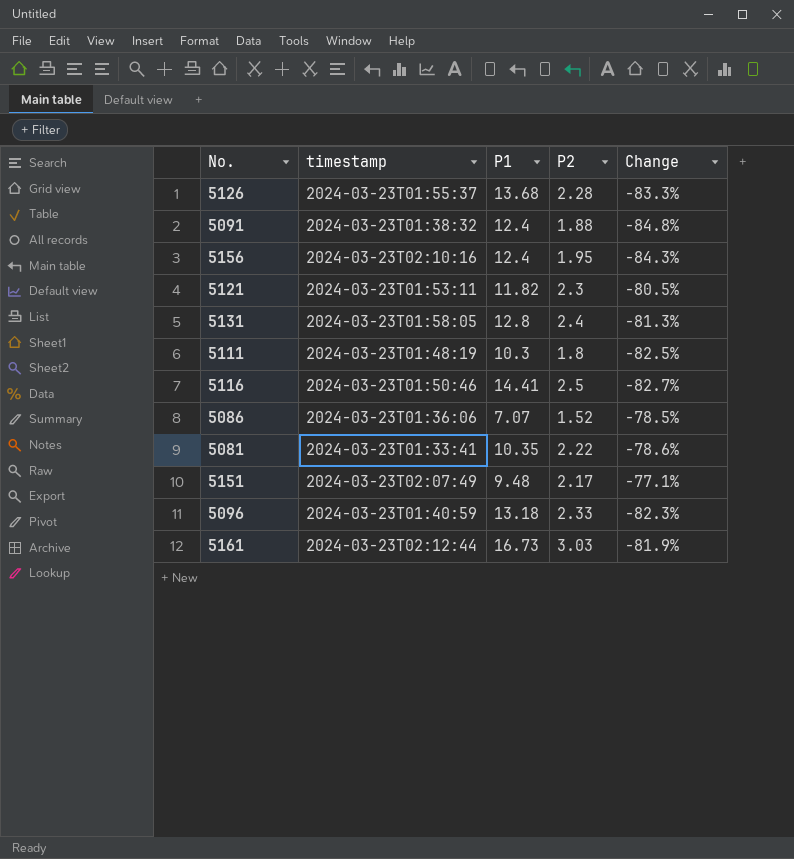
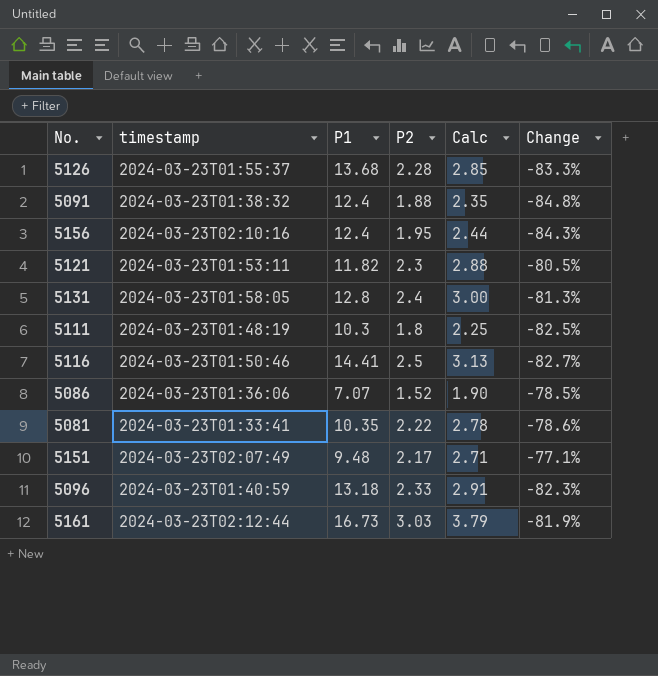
column Calc | formula: none -> [P2] * 1.25

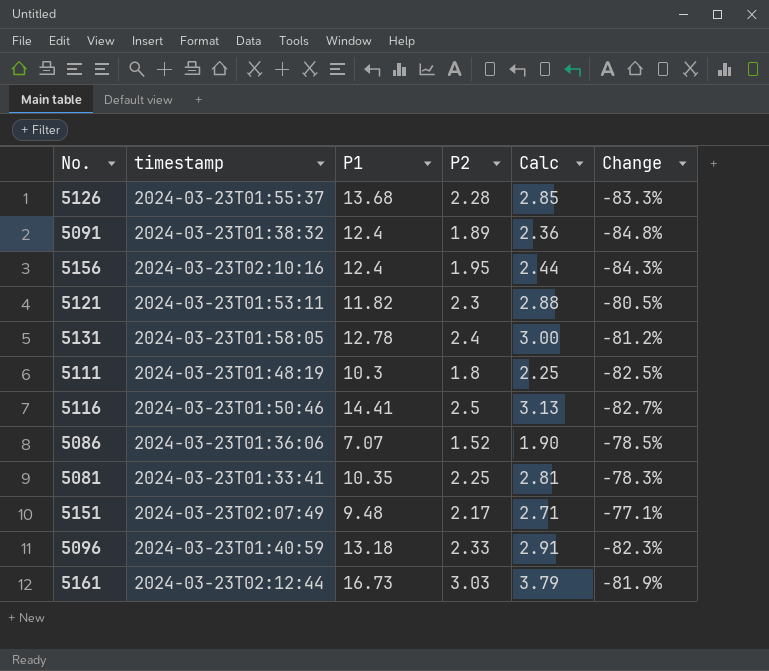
5091 | P2: 1.88 -> 1.89
5091 | Calc: 2.35 -> 2.36
5131 | P1: 12.8 -> 12.78
5131 | Change: -81.3% -> -81.2%
5081 | P2: 2.22 -> 2.25
5081 | Calc: 2.78 -> 2.81
5081 | Change: -78.6% -> -78.3%

